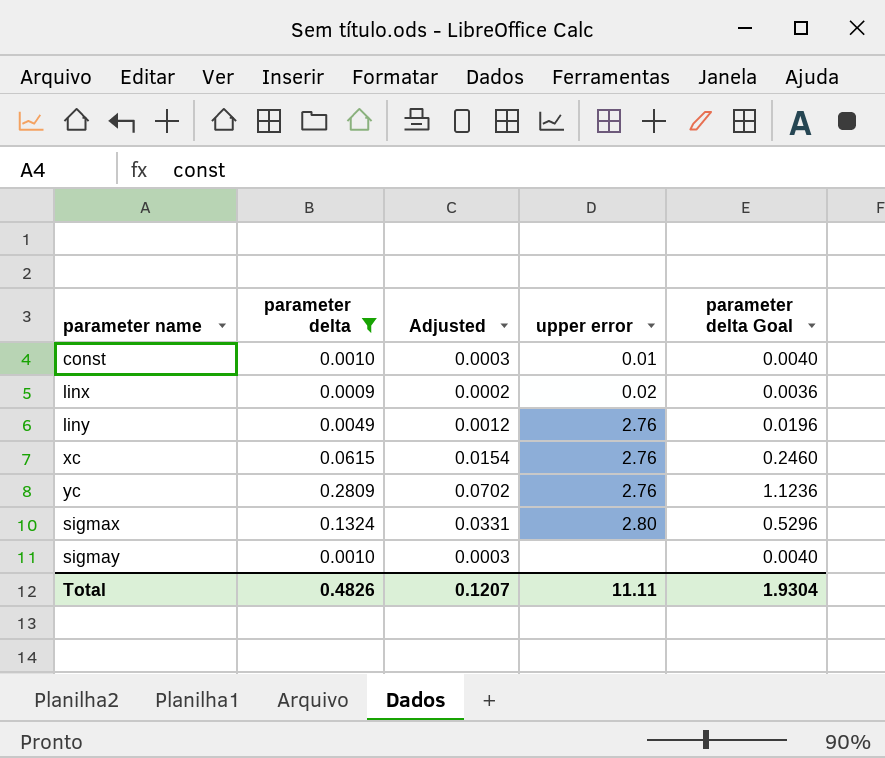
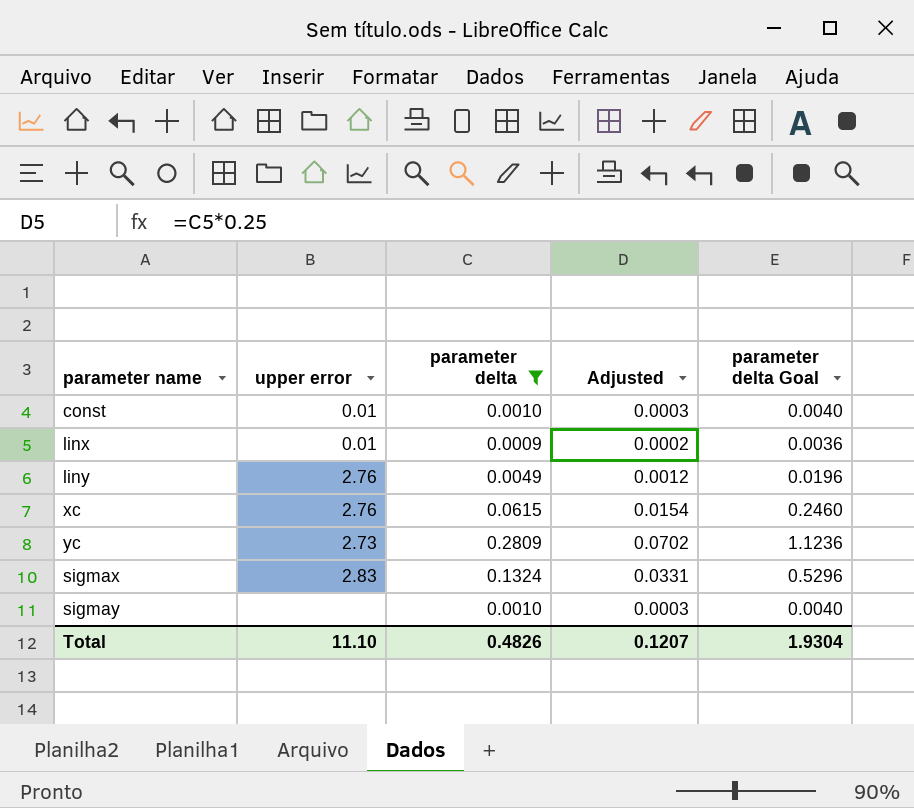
column upper error | position: 4 -> 2
linx | upper error: 0.02 -> 0.01
yc | upper error: 2.76 -> 2.73
sigmax | upper error: 2.80 -> 2.83
Total | upper error: 11.11 -> 11.10

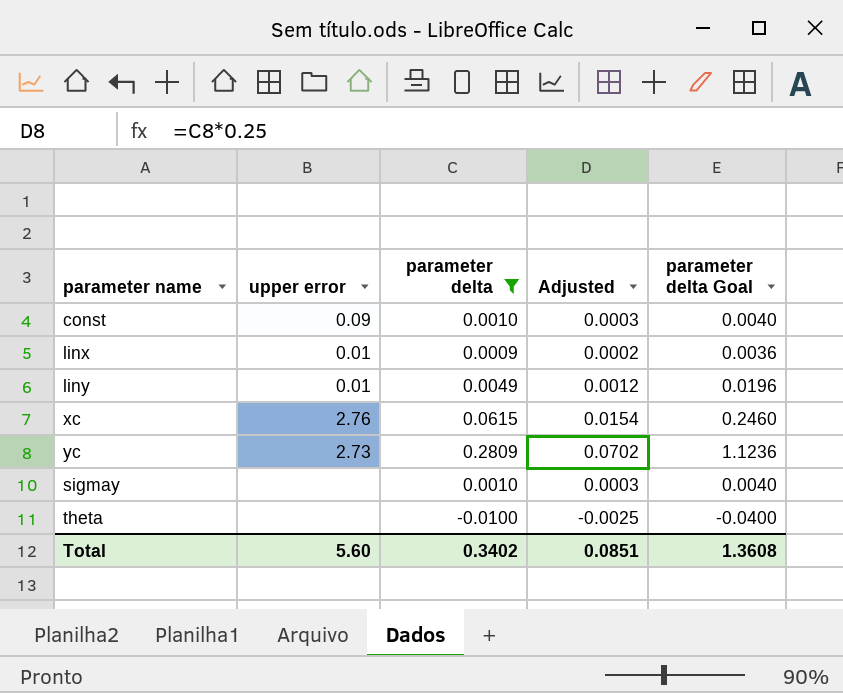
row sigmax: 2.83 | 0.1324 | 0.0331 | 0.5296 -> none
const | upper error: 0.01 -> 0.09
liny | upper error: 2.76 -> 0.01
row theta: none -> none | -0.0100 | -0.0025 | -0.0400
Total | upper error: 11.10 -> 5.60
Total | parameter delta: 0.4826 -> 0.3402
Total | Adjusted: 0.1207 -> 0.0851
Total | parameter delta Goal: 1.9304 -> 1.3608

